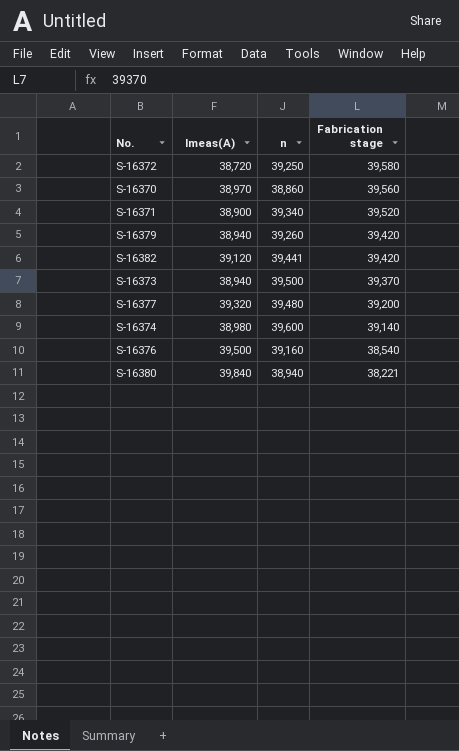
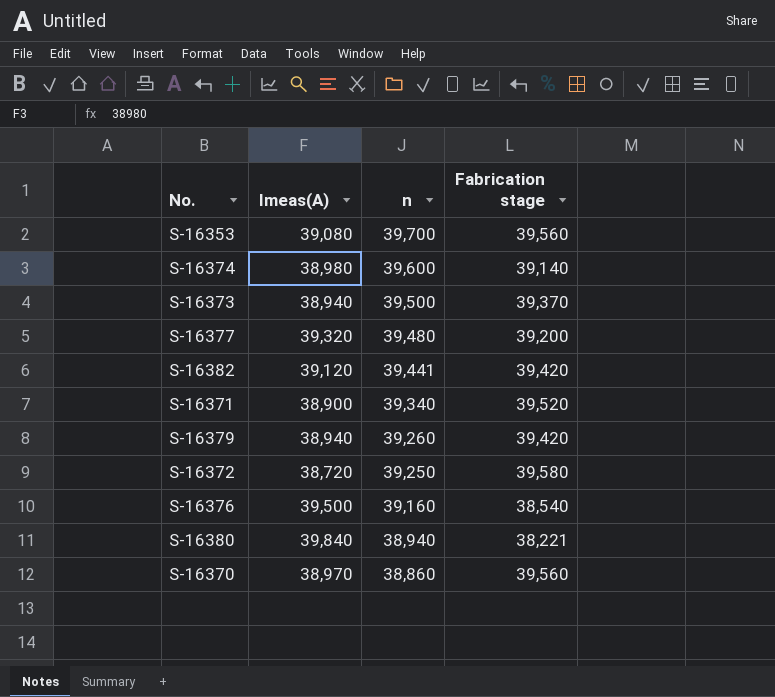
row order: Fabrication stage descending -> n descending
row S-16353: none -> 39,080 | 39,700 | 39,560

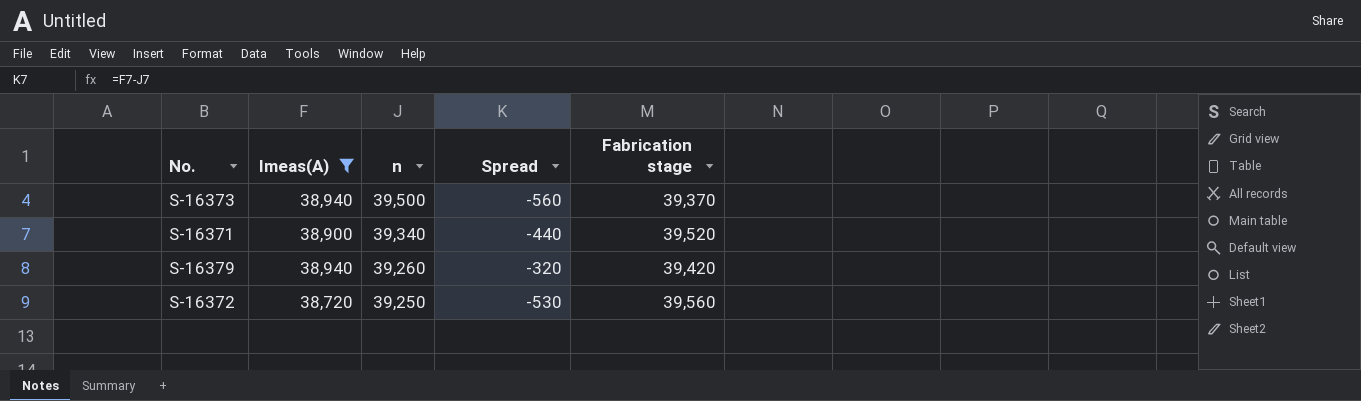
filter: none -> Imeas(A) <= 38,940
column Spread | formula: none -> [Imeas(A)] - [n]
S-16372 | Fabrication stage: 39,580 -> 39,560

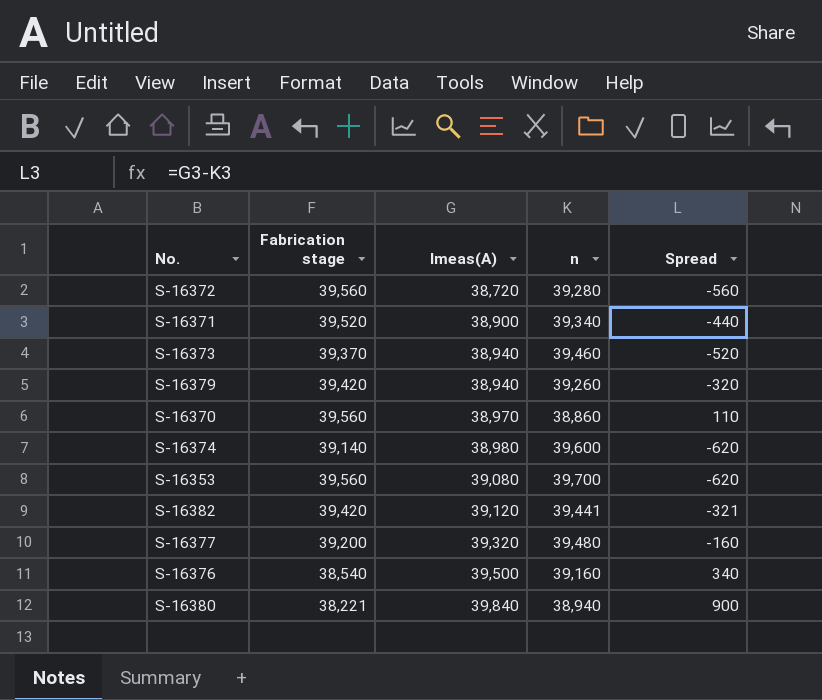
filter: Imeas(A) <= 38,940 -> none
row order: n descending -> Imeas(A) ascending
column Fabrication stage | position: 5 -> 2
S-16372 | n: 39,250 -> 39,280
S-16372 | Spread: -530 -> -560
S-16373 | n: 39,500 -> 39,460
S-16373 | Spread: -560 -> -520

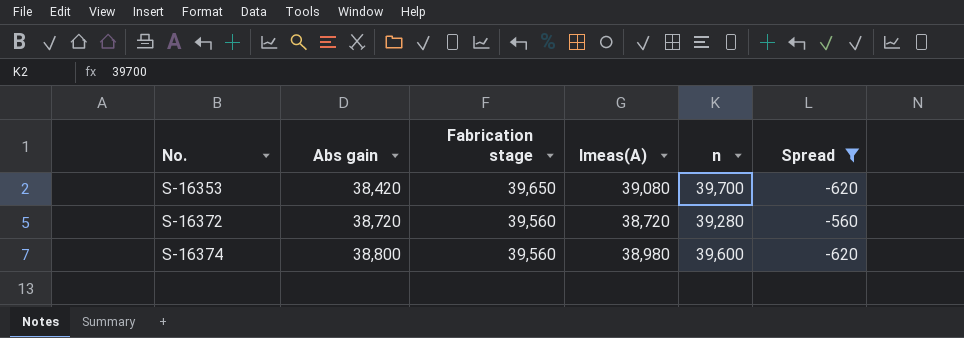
filter: none -> Spread <= -560
row order: Imeas(A) ascending -> No. ascending
column Abs gain | position: none -> 2
S-16353 | Fabrication stage: 39,560 -> 39,650
S-16374 | Fabrication stage: 39,140 -> 39,560

